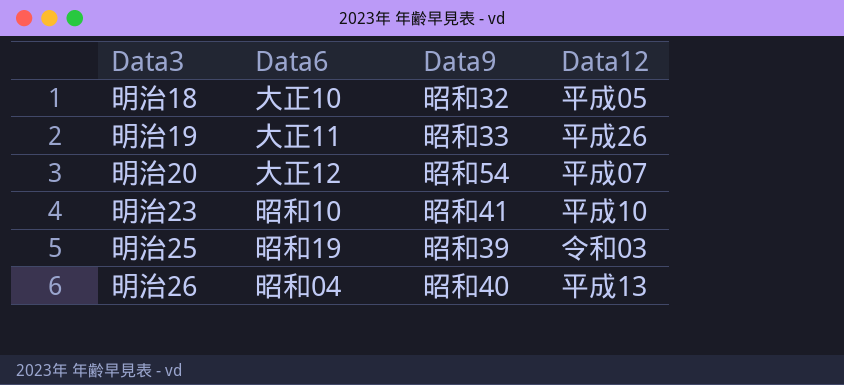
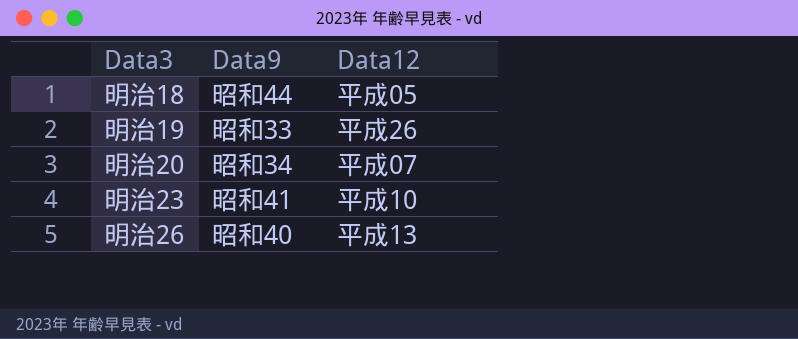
column Data6 | position: 2 -> none
row 明治25: 昭和19 | 昭和39 | 令和03 -> none
明治18 | Data9: 昭和32 -> 昭和44
明治20 | Data9: 昭和54 -> 昭和34

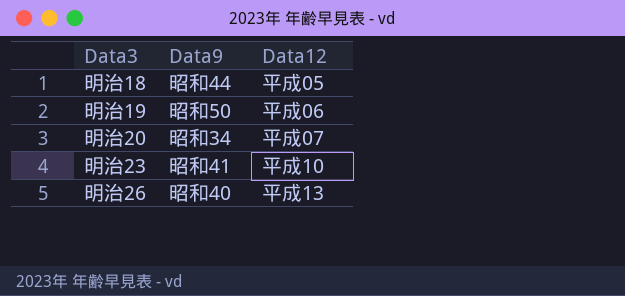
明治19 | Data9: 昭和33 -> 昭和50
明治19 | Data12: 平成26 -> 平成06

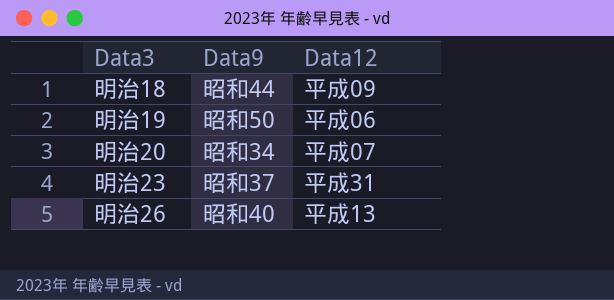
明治18 | Data12: 平成05 -> 平成09
明治23 | Data9: 昭和41 -> 昭和37
明治23 | Data12: 平成10 -> 平成31

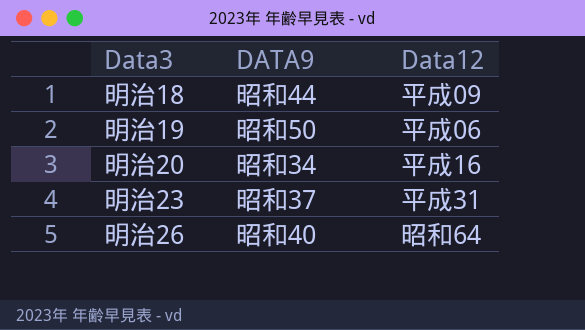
column name: Data9 -> DATA9
明治20 | Data12: 平成07 -> 平成16
明治26 | Data12: 平成13 -> 昭和64

